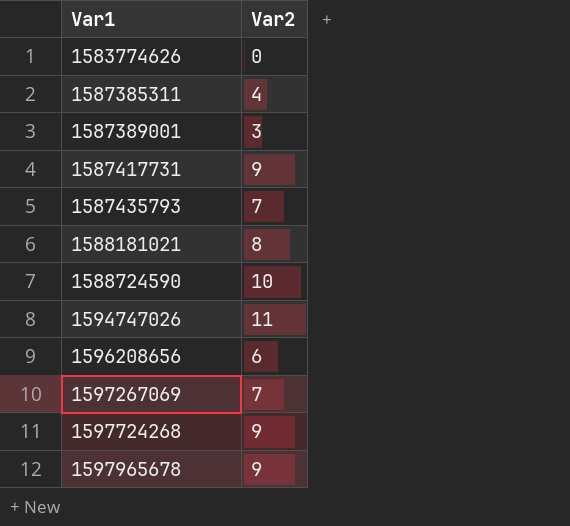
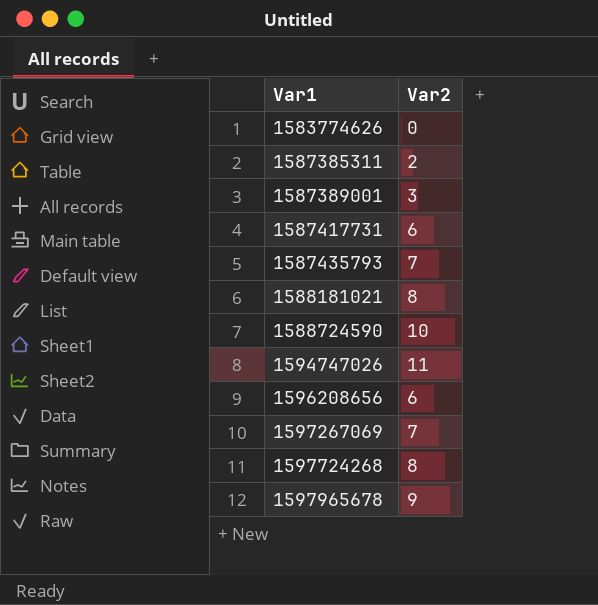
1587385311 | Var2: 4 -> 2
1587417731 | Var2: 9 -> 6
1597724268 | Var2: 9 -> 8

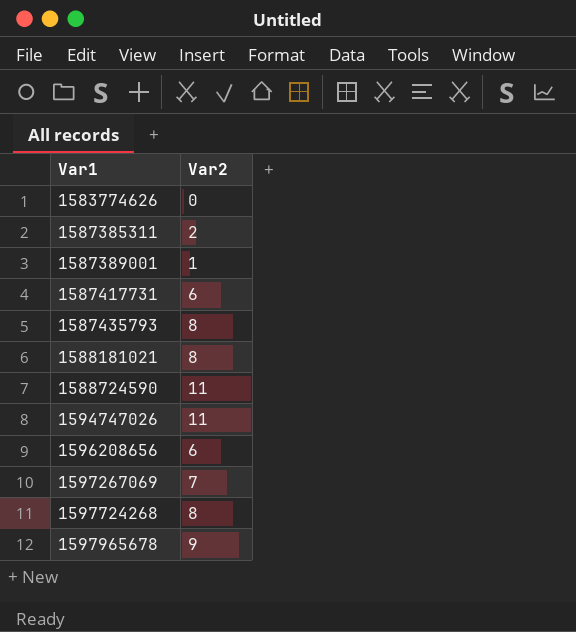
1587389001 | Var2: 3 -> 1
1587435793 | Var2: 7 -> 8
1588724590 | Var2: 10 -> 11

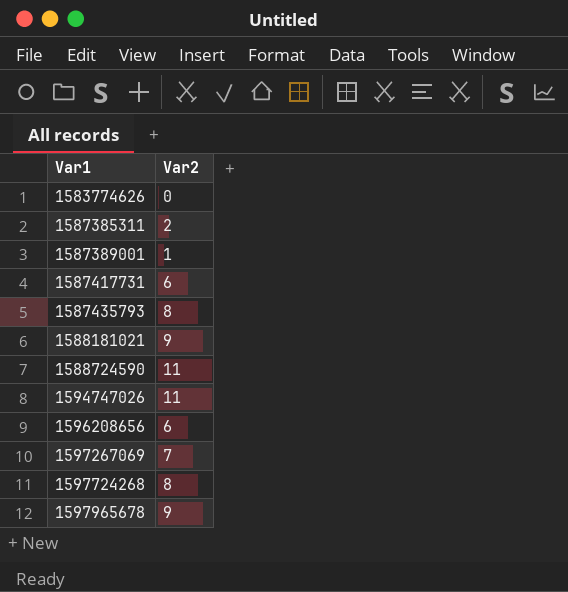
1588181021 | Var2: 8 -> 9

